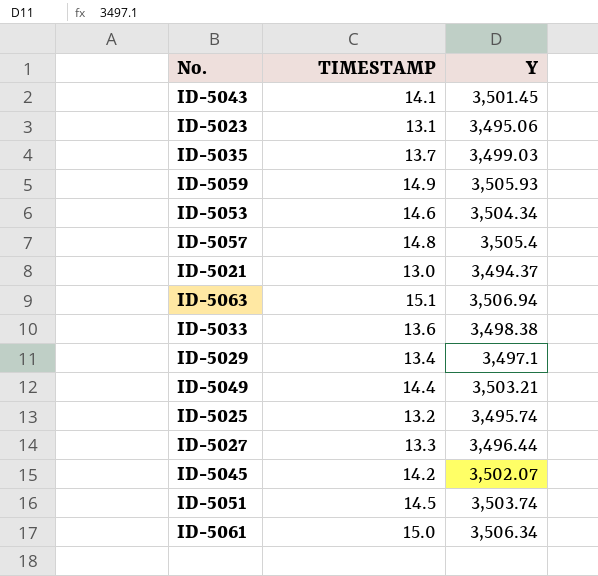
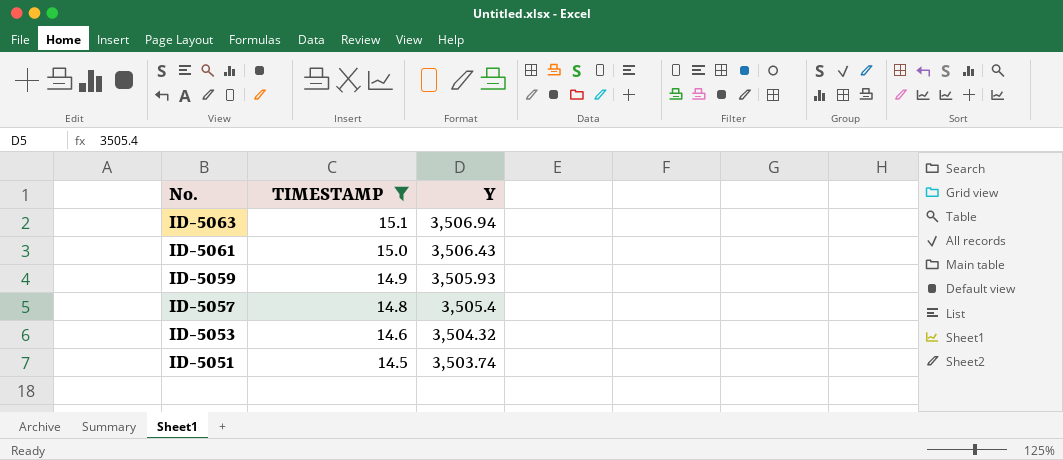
filter: none -> TIMESTAMP >= 14.5
row order: none -> No. descending
ID-5061 | Y: 3,506.34 -> 3,506.43
ID-5053 | Y: 3,504.34 -> 3,504.32

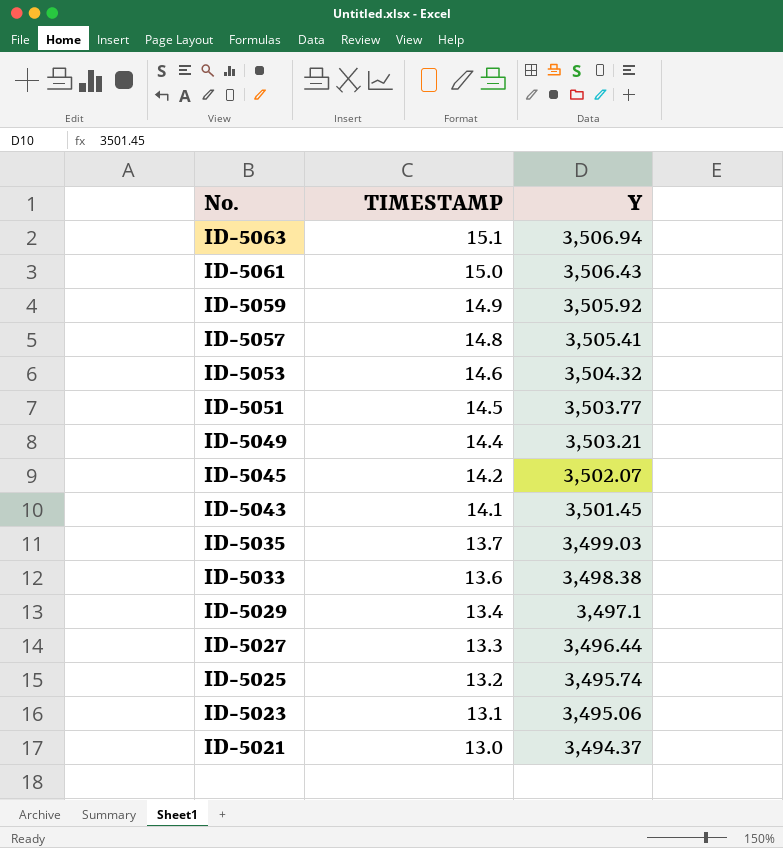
filter: TIMESTAMP >= 14.5 -> none
ID-5059 | Y: 3,505.93 -> 3,505.92
ID-5057 | Y: 3,505.4 -> 3,505.41
ID-5051 | Y: 3,503.74 -> 3,503.77

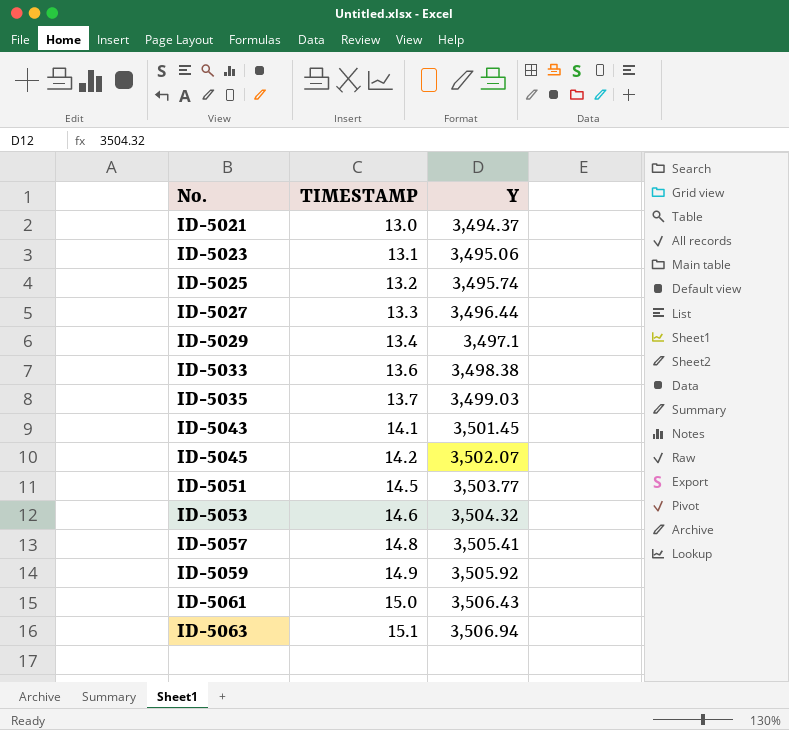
row order: No. descending -> No. ascending
row ID-5049: 14.4 | 3,503.21 -> none

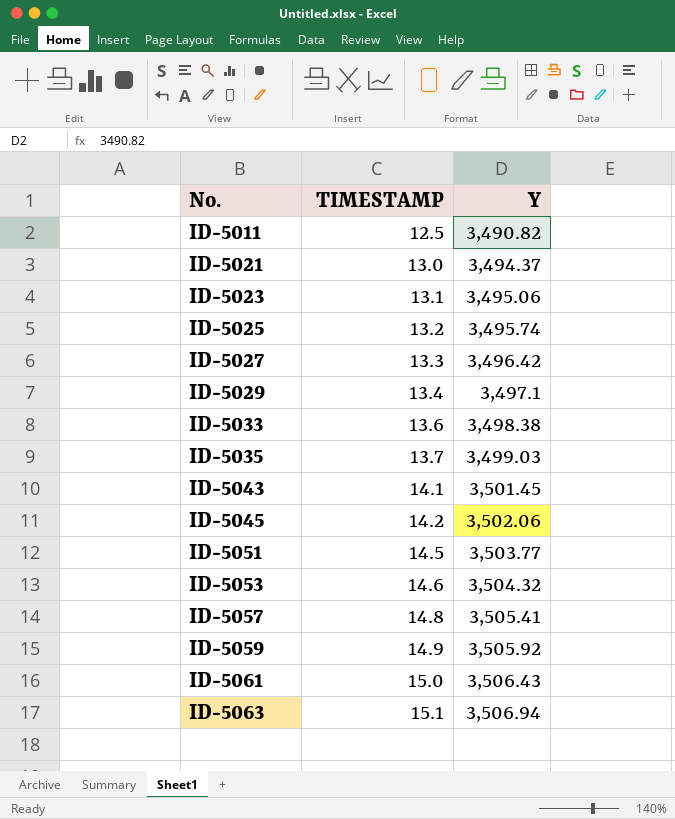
row ID-5011: none -> 12.5 | 3,490.82
ID-5027 | Y: 3,496.44 -> 3,496.42
ID-5045 | Y: 3,502.07 -> 3,502.06

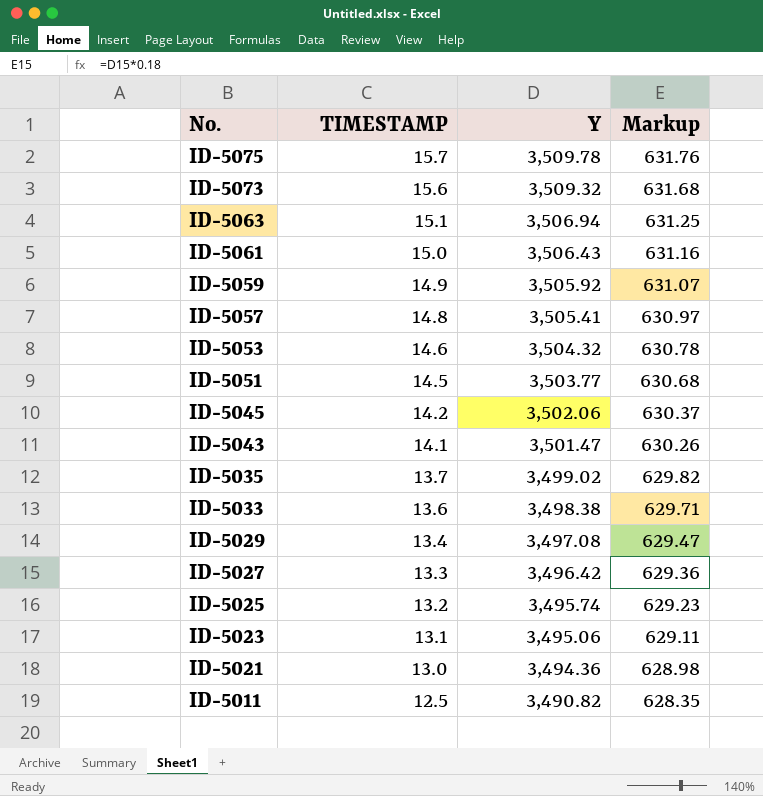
row order: No. ascending -> No. descending
column Markup | formula: none -> [Y] * 0.18
row ID-5075: none -> 15.7 | 3,509.78 | 631.76
row ID-5073: none -> 15.6 | 3,509.32 | 631.68
ID-5043 | Y: 3,501.45 -> 3,501.47
ID-5035 | Y: 3,499.03 -> 3,499.02
ID-5029 | Y: 3,497.1 -> 3,497.08
ID-5021 | Y: 3,494.37 -> 3,494.36

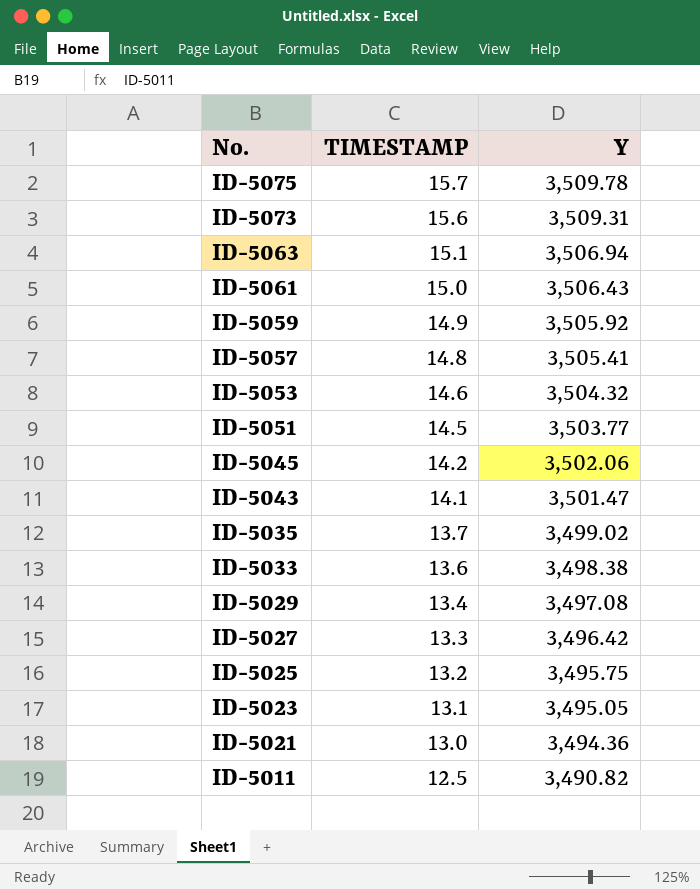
column Markup | formula: [Y] * 0.18 -> none
ID-5073 | Y: 3,509.32 -> 3,509.31
ID-5025 | Y: 3,495.74 -> 3,495.75
ID-5023 | Y: 3,495.06 -> 3,495.05

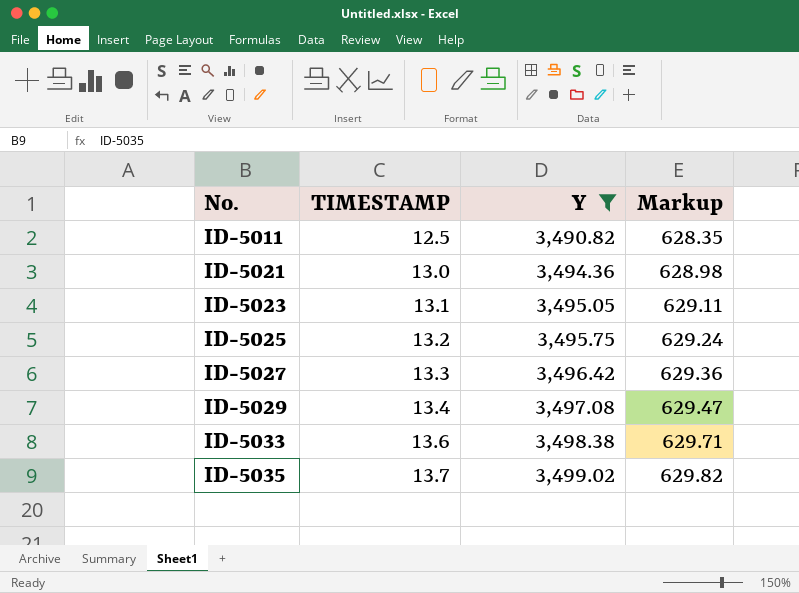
filter: none -> Y <= 3,499.02
row order: No. descending -> No. ascending
column Markup | formula: none -> [Y] * 0.18

